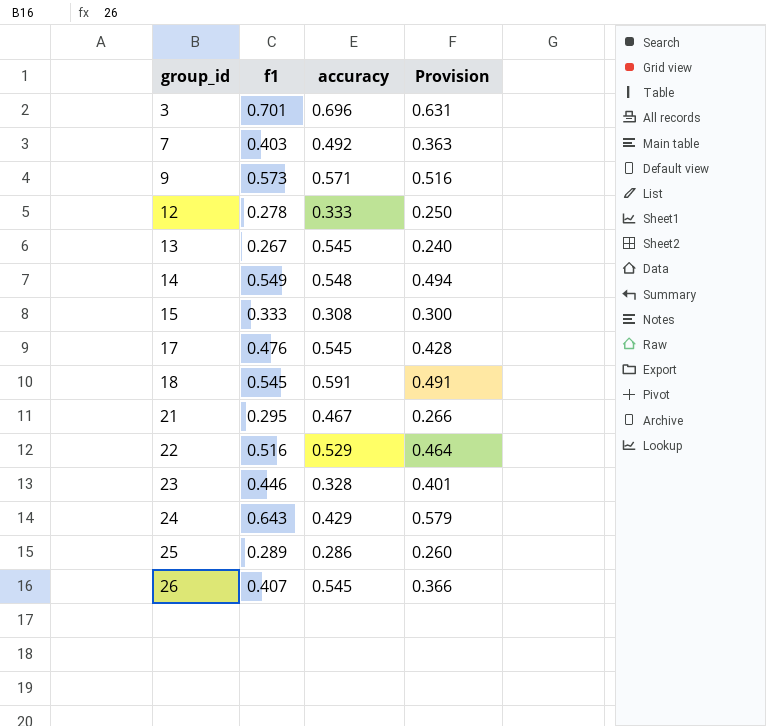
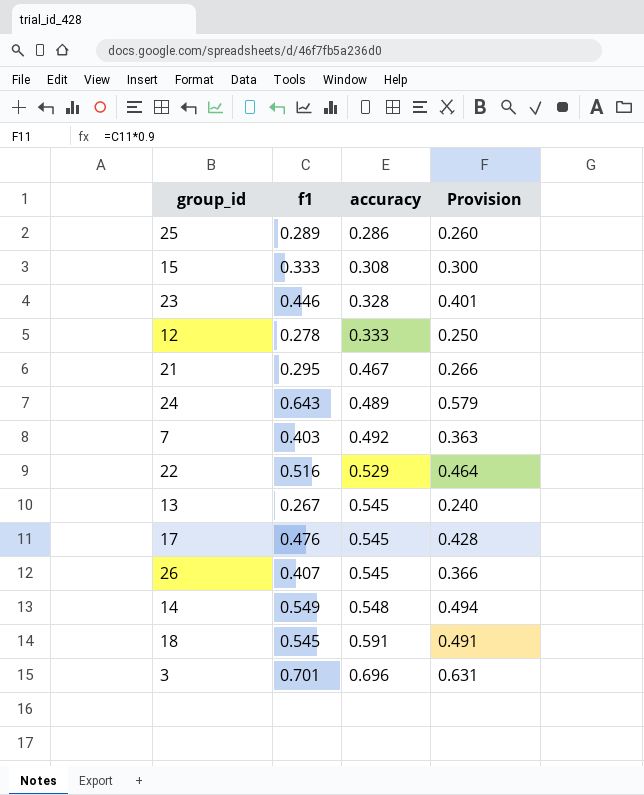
row order: group_id ascending -> accuracy ascending
row 9: 0.573 | 0.571 | 0.516 -> none
24 | accuracy: 0.429 -> 0.489

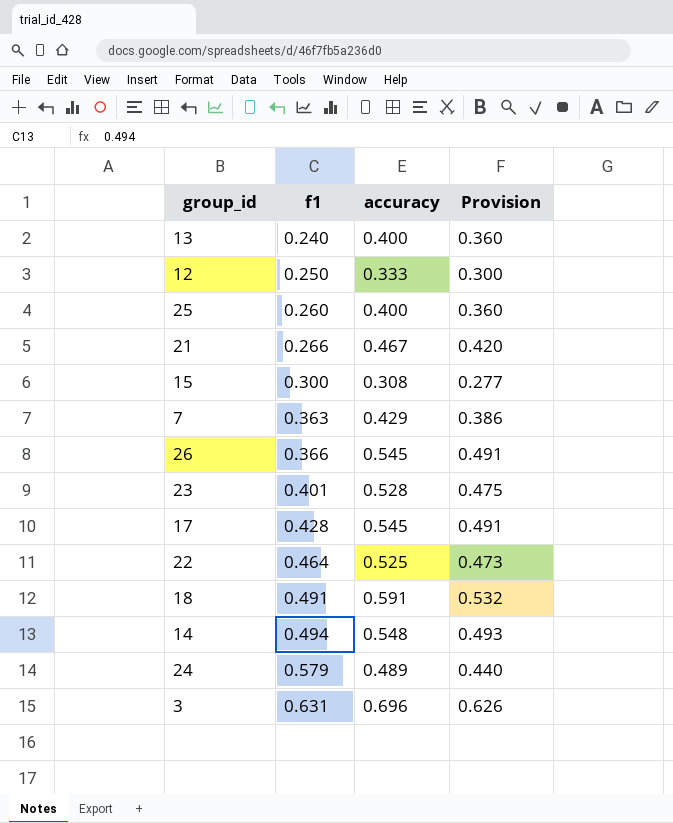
row order: accuracy ascending -> f1 ascending
column Provision | formula: [f1] * 0.9 -> [accuracy] * 0.9
13 | f1: 0.267 -> 0.240
13 | accuracy: 0.545 -> 0.400
12 | f1: 0.278 -> 0.250
25 | f1: 0.289 -> 0.260
25 | accuracy: 0.286 -> 0.400
21 | f1: 0.295 -> 0.266
15 | f1: 0.333 -> 0.300
7 | f1: 0.403 -> 0.363
7 | accuracy: 0.492 -> 0.429
26 | f1: 0.407 -> 0.366
23 | f1: 0.446 -> 0.401
23 | accuracy: 0.328 -> 0.528
17 | f1: 0.476 -> 0.428
22 | f1: 0.516 -> 0.464
22 | accuracy: 0.529 -> 0.525
18 | f1: 0.545 -> 0.491
14 | f1: 0.549 -> 0.494
24 | f1: 0.643 -> 0.579
3 | f1: 0.701 -> 0.631

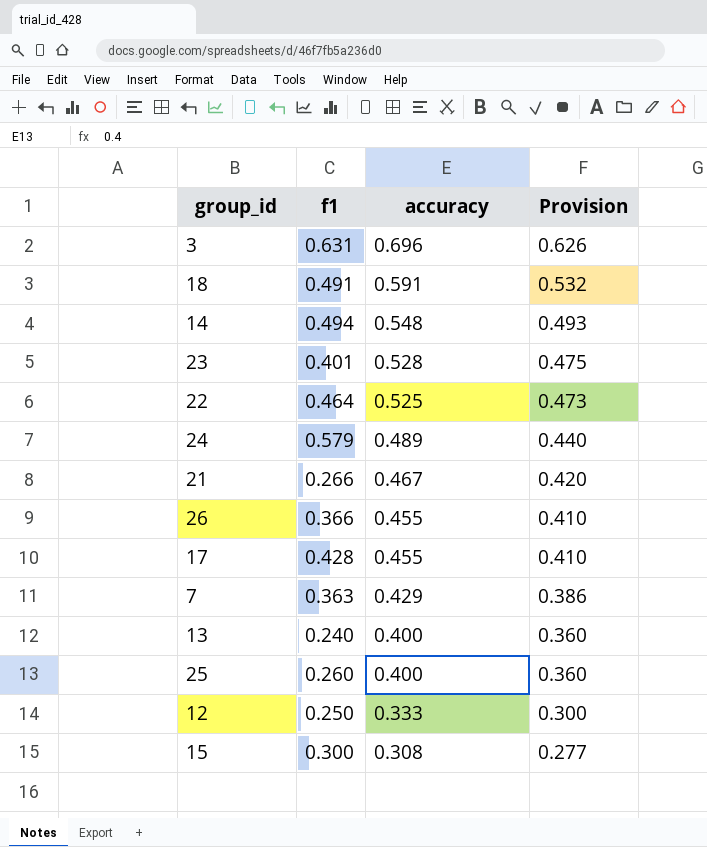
row order: f1 ascending -> accuracy descending
26 | accuracy: 0.545 -> 0.455
26 | Provision: 0.491 -> 0.410
17 | accuracy: 0.545 -> 0.455
17 | Provision: 0.491 -> 0.410

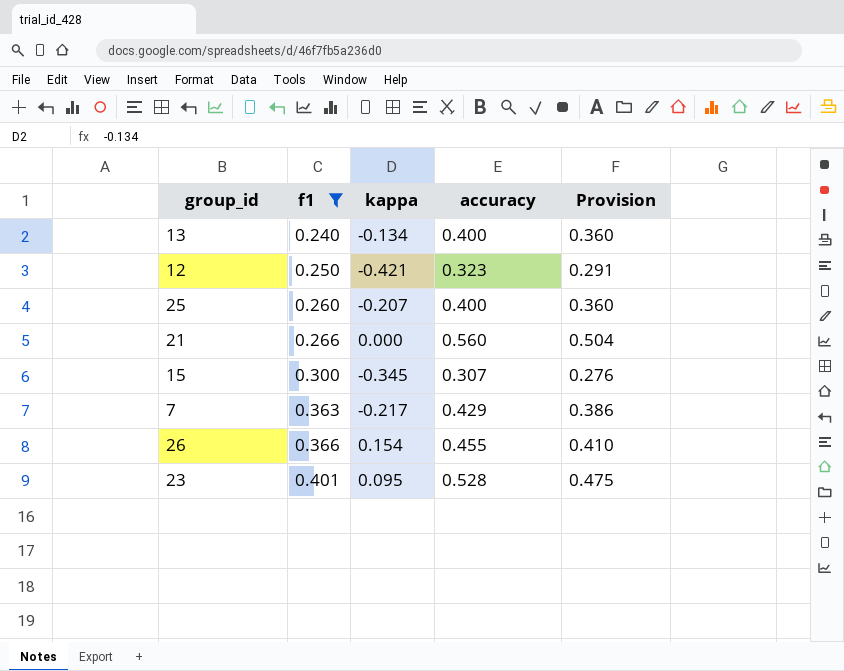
filter: none -> f1 <= 0.401
row order: accuracy descending -> f1 ascending
column kappa | position: none -> 3
12 | accuracy: 0.333 -> 0.323
12 | Provision: 0.300 -> 0.291
21 | accuracy: 0.467 -> 0.560
21 | Provision: 0.420 -> 0.504
15 | accuracy: 0.308 -> 0.307
15 | Provision: 0.277 -> 0.276

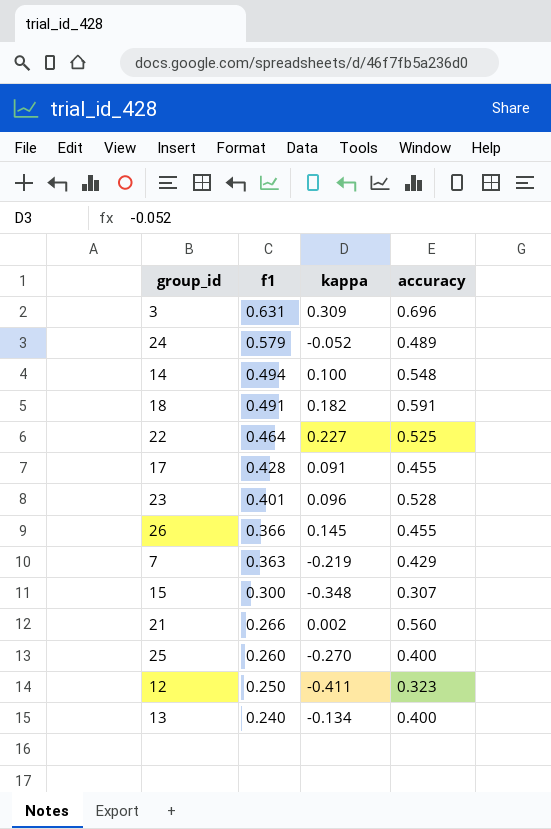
filter: f1 <= 0.401 -> none
row order: f1 ascending -> f1 descending
column Provision | formula: [accuracy] * 0.9 -> none
23 | kappa: 0.095 -> 0.096
26 | kappa: 0.154 -> 0.145
7 | kappa: -0.217 -> -0.219
15 | kappa: -0.345 -> -0.348
21 | kappa: 0.000 -> 0.002
25 | kappa: -0.207 -> -0.270
12 | kappa: -0.421 -> -0.411

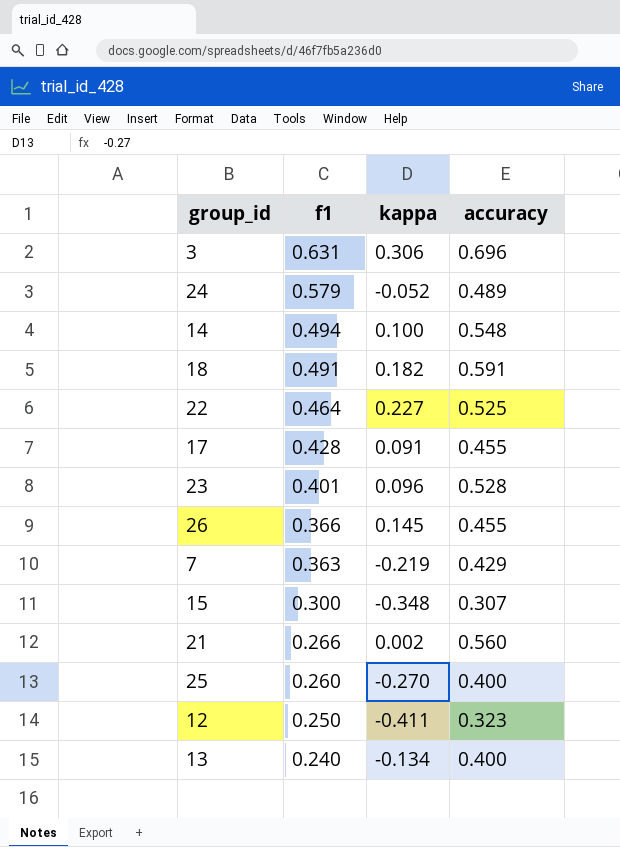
3 | kappa: 0.309 -> 0.306

